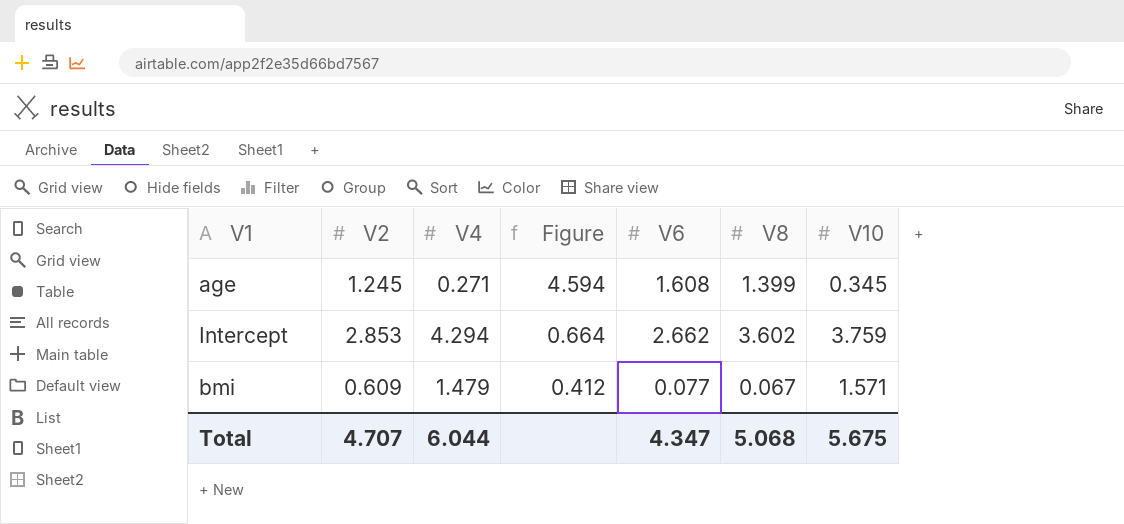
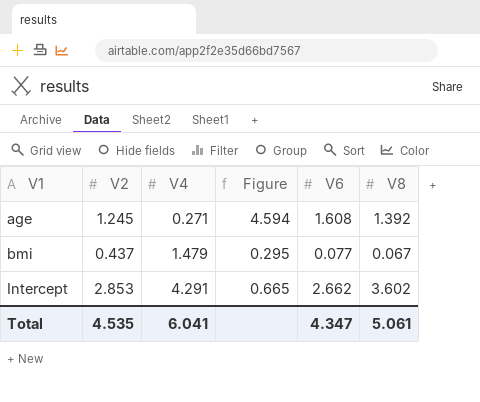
row order: Figure descending -> V1 ascending
column V10 | position: 7 -> none
age | V8: 1.399 -> 1.392
bmi | V2: 0.609 -> 0.437
bmi | Figure: 0.412 -> 0.295
Intercept | V4: 4.294 -> 4.291
Intercept | Figure: 0.664 -> 0.665
Total | V2: 4.707 -> 4.535
Total | V4: 6.044 -> 6.041
Total | V8: 5.068 -> 5.061

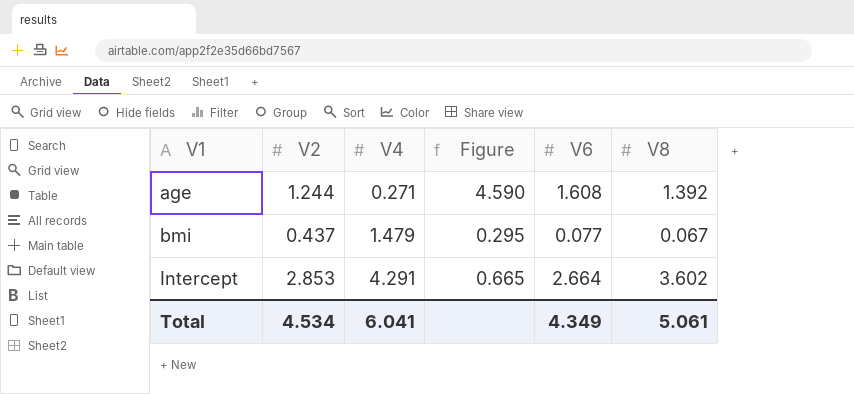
age | V2: 1.245 -> 1.244
age | Figure: 4.594 -> 4.590
Intercept | V6: 2.662 -> 2.664
Total | V2: 4.535 -> 4.534
Total | V6: 4.347 -> 4.349

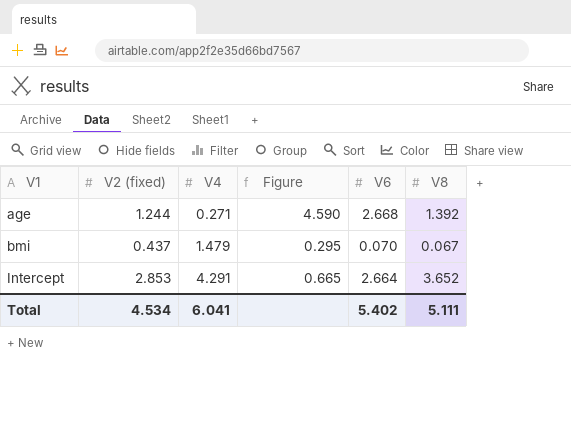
column name: V2 -> V2 (fixed)
age | V6: 1.608 -> 2.668
bmi | V6: 0.077 -> 0.070
Intercept | V8: 3.602 -> 3.652
Total | V6: 4.349 -> 5.402
Total | V8: 5.061 -> 5.111

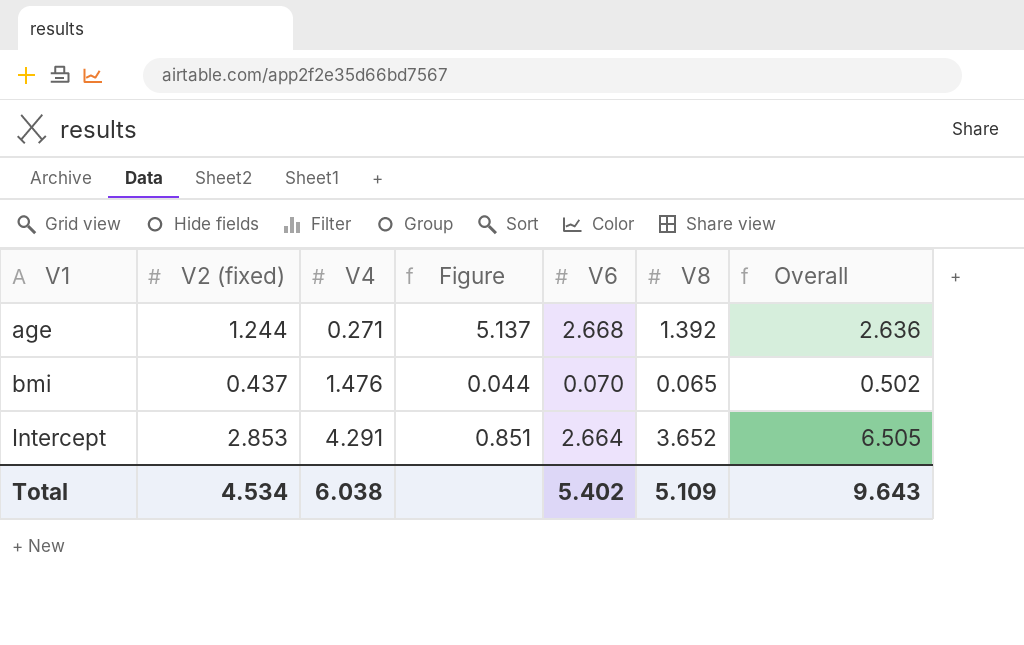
column Figure | formula: [V2 (fixed)] / [V4] -> [V8] / [V4]
column Overall | formula: none -> [V2 (fixed)] + [V8]
bmi | V4: 1.479 -> 1.476
bmi | V8: 0.067 -> 0.065
Total | V4: 6.041 -> 6.038
Total | V8: 5.111 -> 5.109

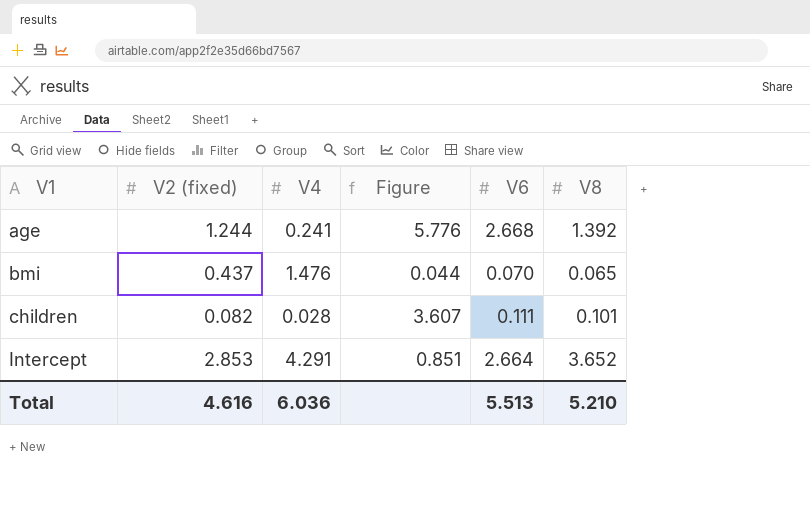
column Overall | formula: [V2 (fixed)] + [V8] -> none
age | V4: 0.271 -> 0.241
age | Figure: 5.137 -> 5.776
row children: none -> 0.082 | 0.028 | 3.607 | 0.111 | 0.101
Total | V2 (fixed): 4.534 -> 4.616
Total | V4: 6.038 -> 6.036
Total | V6: 5.402 -> 5.513
Total | V8: 5.109 -> 5.210

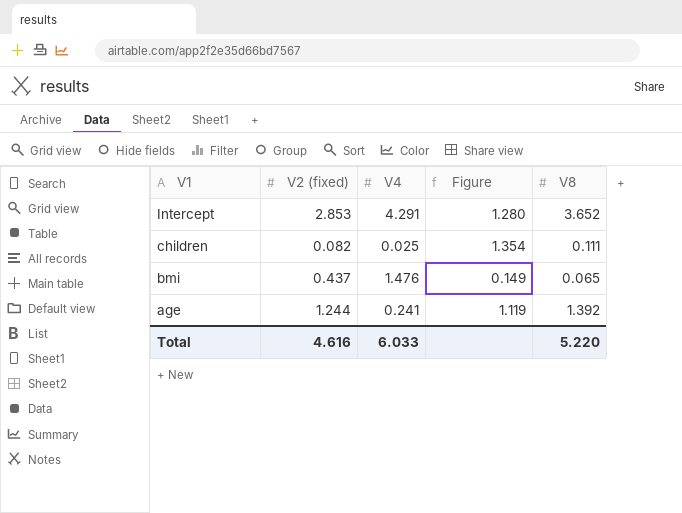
row order: V1 ascending -> V1 descending
column V6 | position: 5 -> none
column Figure | formula: [V8] / [V4] -> [V8] / [V2 (fixed)]
children | V4: 0.028 -> 0.025
children | V8: 0.101 -> 0.111
Total | V4: 6.036 -> 6.033
Total | V8: 5.210 -> 5.220

